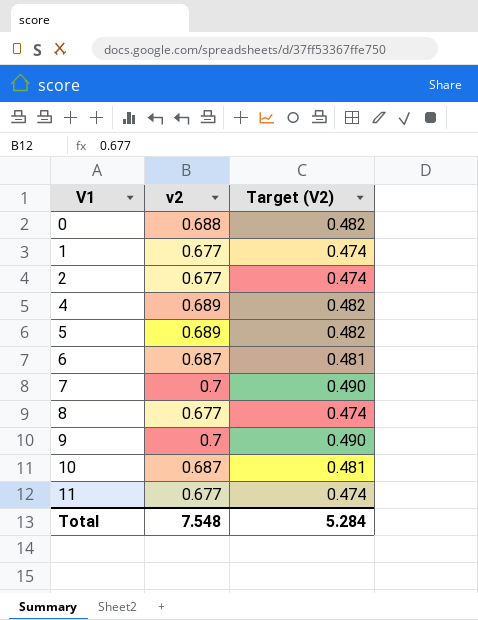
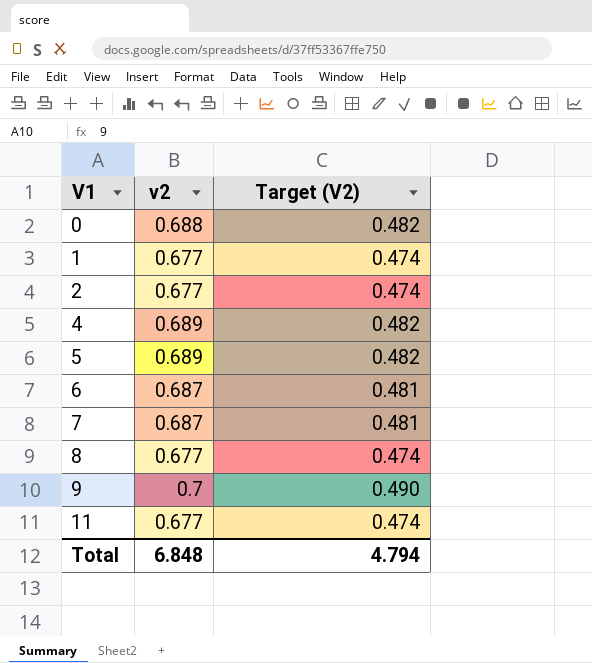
row 10: 0.687 | 0.481 -> none
7 | v2: 0.7 -> 0.687
7 | Target (V2): 0.490 -> 0.481
Total | v2: 7.548 -> 6.848
Total | Target (V2): 5.284 -> 4.794

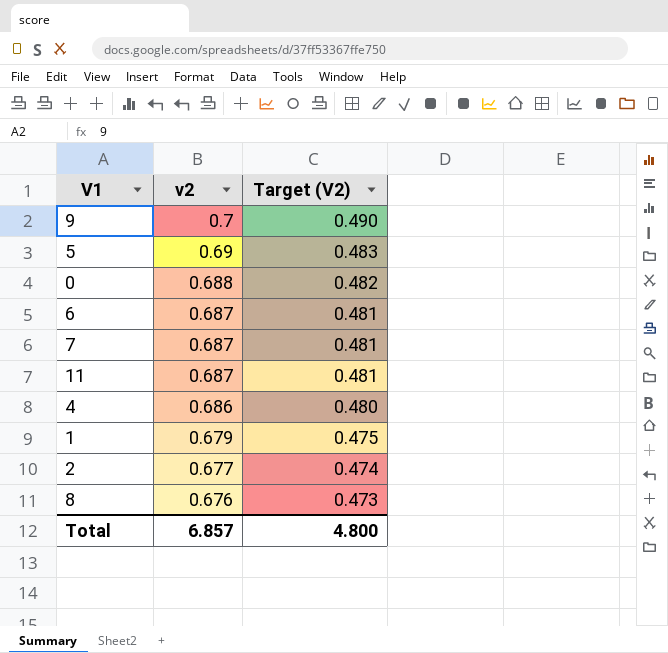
row order: V1 ascending -> v2 descending
5 | v2: 0.689 -> 0.69
5 | Target (V2): 0.482 -> 0.483
11 | v2: 0.677 -> 0.687
11 | Target (V2): 0.474 -> 0.481
4 | v2: 0.689 -> 0.686
4 | Target (V2): 0.482 -> 0.480
1 | v2: 0.677 -> 0.679
1 | Target (V2): 0.474 -> 0.475
8 | v2: 0.677 -> 0.676
8 | Target (V2): 0.474 -> 0.473
Total | v2: 6.848 -> 6.857
Total | Target (V2): 4.794 -> 4.800

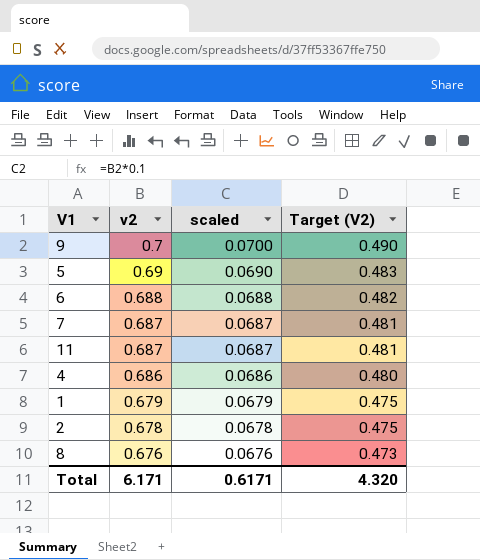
column scaled | formula: none -> [v2] * 0.1
row 0: 0.688 | 0.482 -> none
6 | v2: 0.687 -> 0.688
6 | Target (V2): 0.481 -> 0.482
2 | v2: 0.677 -> 0.678
2 | Target (V2): 0.474 -> 0.475
Total | v2: 6.857 -> 6.171
Total | Target (V2): 4.800 -> 4.320

